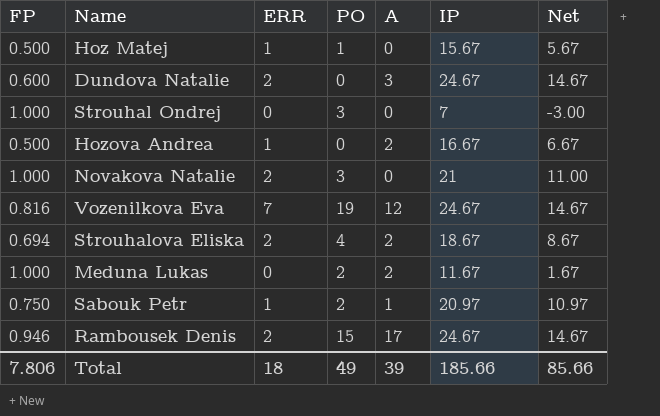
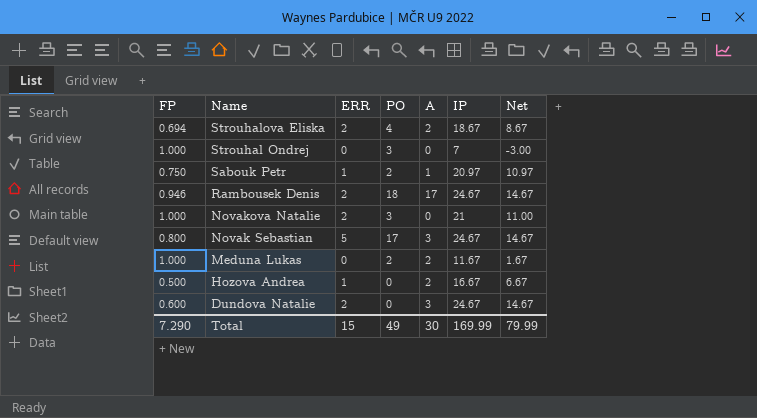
row order: none -> Name descending
row Hoz Matej: 0.500 | 1 | 1 | 0 | 15.67 | 5.67 -> none
row Vozenilkova Eva: 0.816 | 7 | 19 | 12 | 24.67 | 14.67 -> none
Rambousek Denis | PO: 15 -> 18
row Novak Sebastian: none -> 0.800 | 5 | 17 | 3 | 24.67 | 14.67
Total | FP: 7.806 -> 7.290
Total | ERR: 18 -> 15
Total | A: 39 -> 30
Total | IP: 185.66 -> 169.99
Total | Net: 85.66 -> 79.99

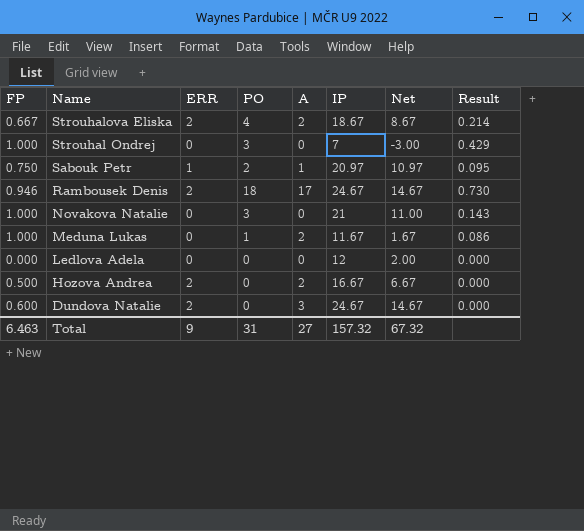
column Result | formula: none -> [PO] / [IP]
row Novak Sebastian: 0.800 | 5 | 17 | 3 | 24.67 | 14.67 -> none
Strouhalova Eliska | FP: 0.694 -> 0.667
Novakova Natalie | ERR: 2 -> 0
Meduna Lukas | PO: 2 -> 1
row Ledlova Adela: none -> 0.000 | 0 | 0 | 0 | 12 | 2.00 | 0.000
Hozova Andrea | ERR: 1 -> 2
Total | FP: 7.290 -> 6.463
Total | ERR: 15 -> 9
Total | PO: 49 -> 31
Total | A: 30 -> 27
Total | IP: 169.99 -> 157.32
Total | Net: 79.99 -> 67.32

